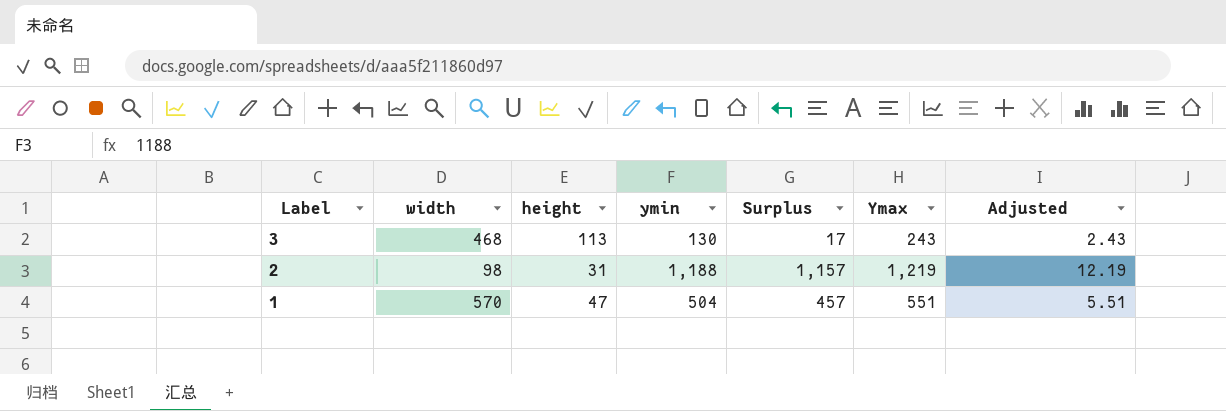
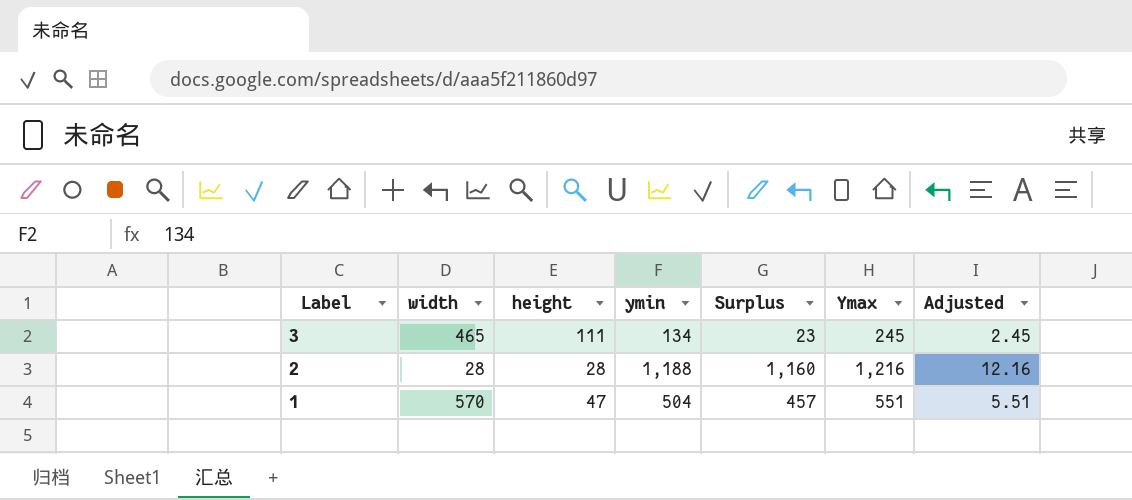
3 | width: 468 -> 465
3 | height: 113 -> 111
3 | ymin: 130 -> 134
3 | Surplus: 17 -> 23
3 | Ymax: 243 -> 245
3 | Adjusted: 2.43 -> 2.45
2 | width: 98 -> 28
2 | height: 31 -> 28
2 | Surplus: 1,157 -> 1,160
2 | Ymax: 1,219 -> 1,216
2 | Adjusted: 12.19 -> 12.16

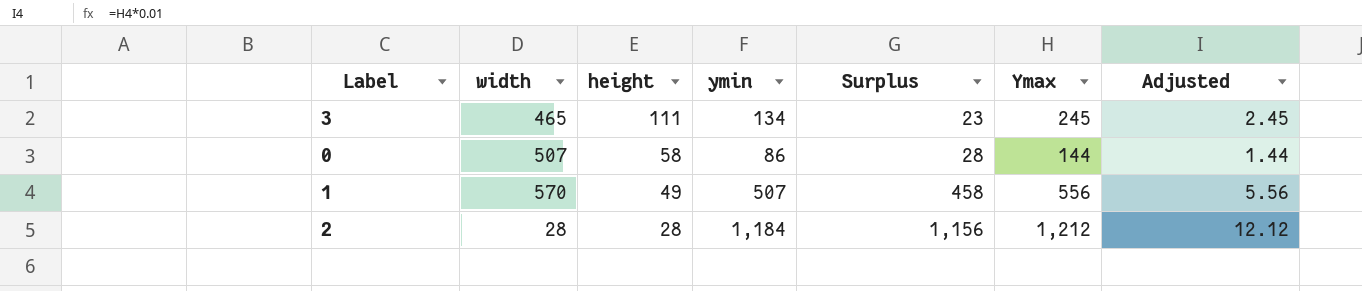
row order: Label descending -> height descending
row 0: none -> 507 | 58 | 86 | 28 | 144 | 1.44
1 | height: 47 -> 49
1 | ymin: 504 -> 507
1 | Surplus: 457 -> 458
1 | Ymax: 551 -> 556
1 | Adjusted: 5.51 -> 5.56
2 | ymin: 1,188 -> 1,184
2 | Surplus: 1,160 -> 1,156
2 | Ymax: 1,216 -> 1,212
2 | Adjusted: 12.16 -> 12.12

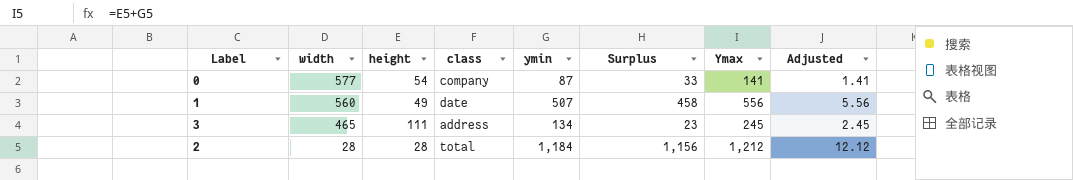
row order: height descending -> width descending
column class | position: none -> 4
0 | width: 507 -> 577
0 | height: 58 -> 54
0 | ymin: 86 -> 87
0 | Surplus: 28 -> 33
0 | Ymax: 144 -> 141
0 | Adjusted: 1.44 -> 1.41
1 | width: 570 -> 560

